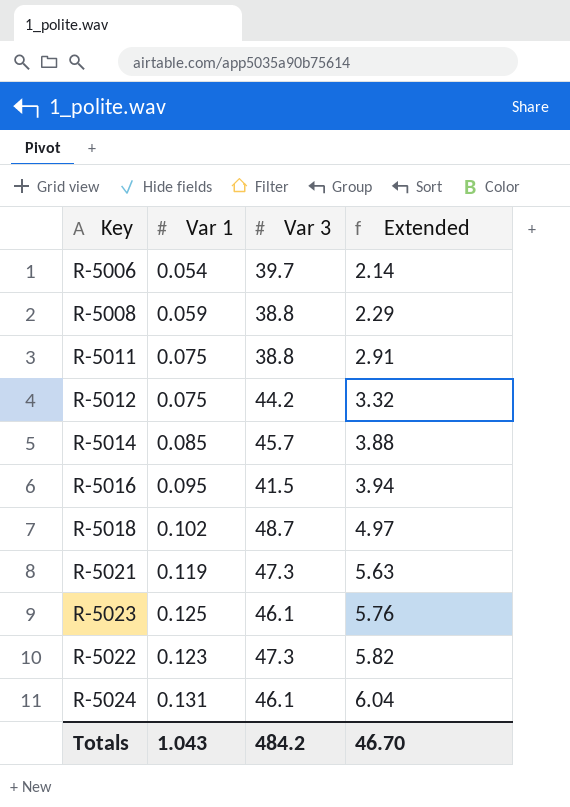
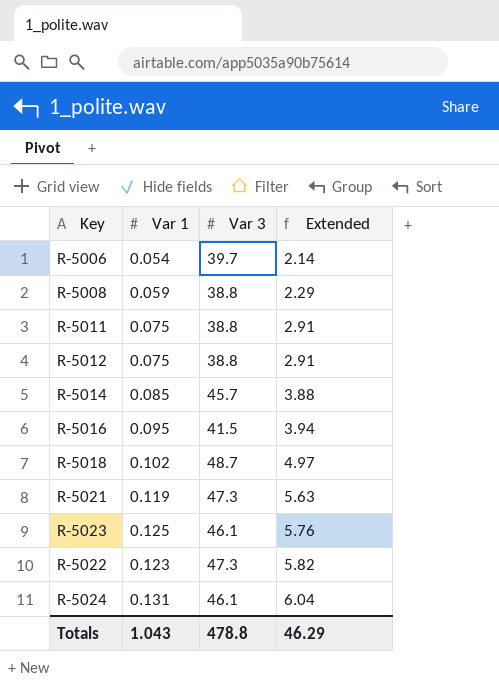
R-5012 | Var 3: 44.2 -> 38.8
R-5012 | Extended: 3.32 -> 2.91
Totals | Var 3: 484.2 -> 478.8
Totals | Extended: 46.70 -> 46.29

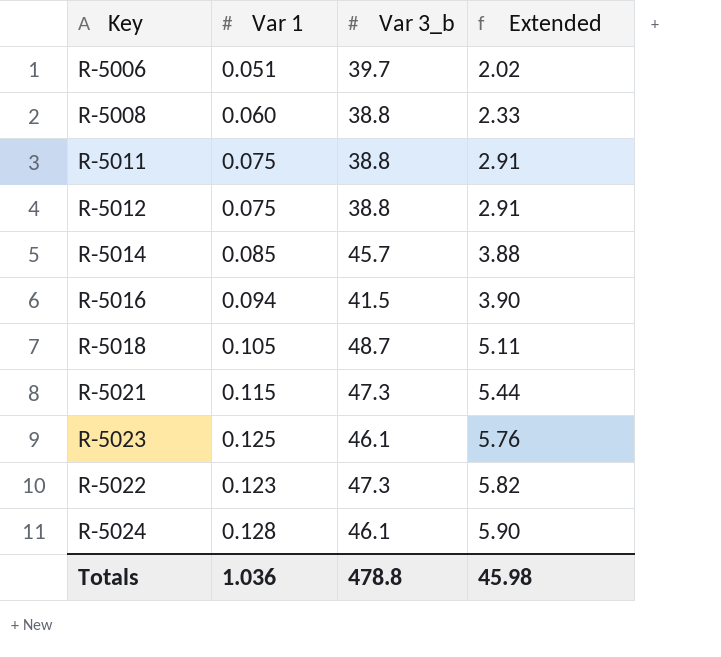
column name: Var 3 -> Var 3_b
R-5006 | Var 1: 0.054 -> 0.051
R-5006 | Extended: 2.14 -> 2.02
R-5008 | Var 1: 0.059 -> 0.060
R-5008 | Extended: 2.29 -> 2.33
R-5016 | Var 1: 0.095 -> 0.094
R-5016 | Extended: 3.94 -> 3.90
R-5018 | Var 1: 0.102 -> 0.105
R-5018 | Extended: 4.97 -> 5.11
R-5021 | Var 1: 0.119 -> 0.115
R-5021 | Extended: 5.63 -> 5.44
R-5024 | Var 1: 0.131 -> 0.128
R-5024 | Extended: 6.04 -> 5.90
Totals | Var 1: 1.043 -> 1.036
Totals | Extended: 46.29 -> 45.98

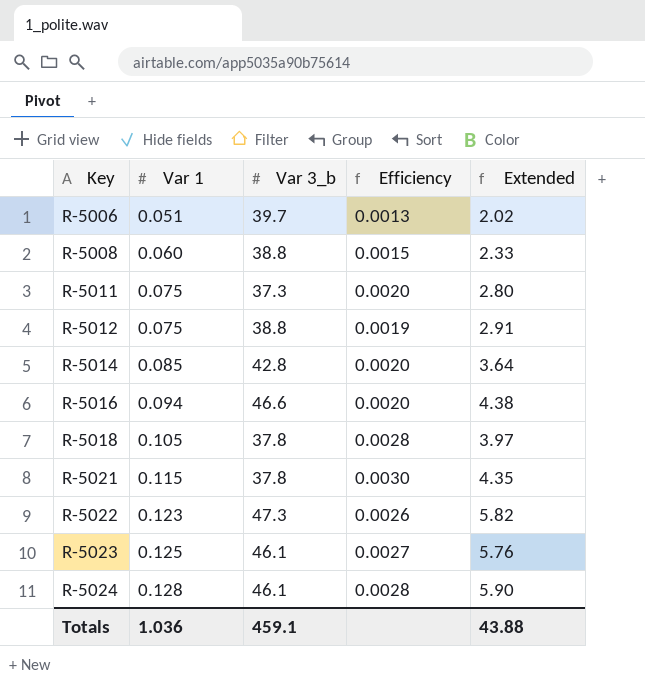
row order: Extended ascending -> Key ascending
column Efficiency | formula: none -> [Var 1] / [Var 3_b]
R-5011 | Var 3_b: 38.8 -> 37.3
R-5011 | Extended: 2.91 -> 2.80
R-5014 | Var 3_b: 45.7 -> 42.8
R-5014 | Extended: 3.88 -> 3.64
R-5016 | Var 3_b: 41.5 -> 46.6
R-5016 | Extended: 3.90 -> 4.38
R-5018 | Var 3_b: 48.7 -> 37.8
R-5018 | Extended: 5.11 -> 3.97
R-5021 | Var 3_b: 47.3 -> 37.8
R-5021 | Extended: 5.44 -> 4.35
Totals | Var 3_b: 478.8 -> 459.1
Totals | Extended: 45.98 -> 43.88

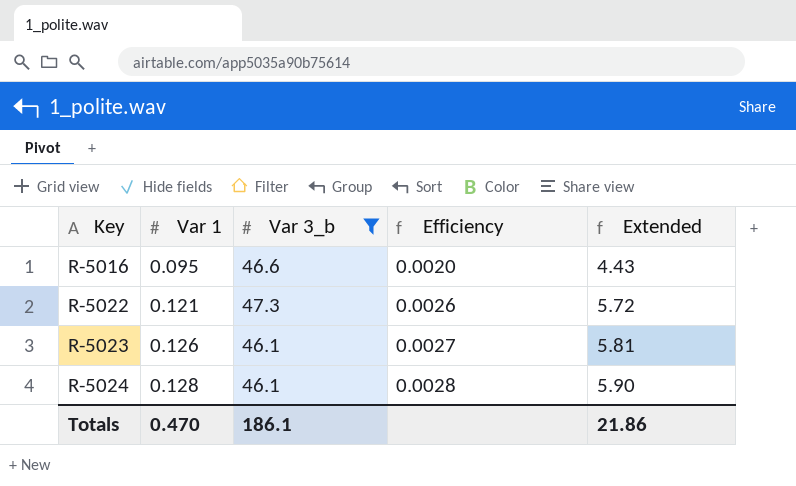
filter: none -> Var 3_b >= 46.1
R-5016 | Var 1: 0.094 -> 0.095
R-5016 | Extended: 4.38 -> 4.43
R-5022 | Var 1: 0.123 -> 0.121
R-5022 | Extended: 5.82 -> 5.72
R-5023 | Var 1: 0.125 -> 0.126
R-5023 | Extended: 5.76 -> 5.81
Totals | Var 1: 1.036 -> 0.470
Totals | Var 3_b: 459.1 -> 186.1
Totals | Extended: 43.88 -> 21.86

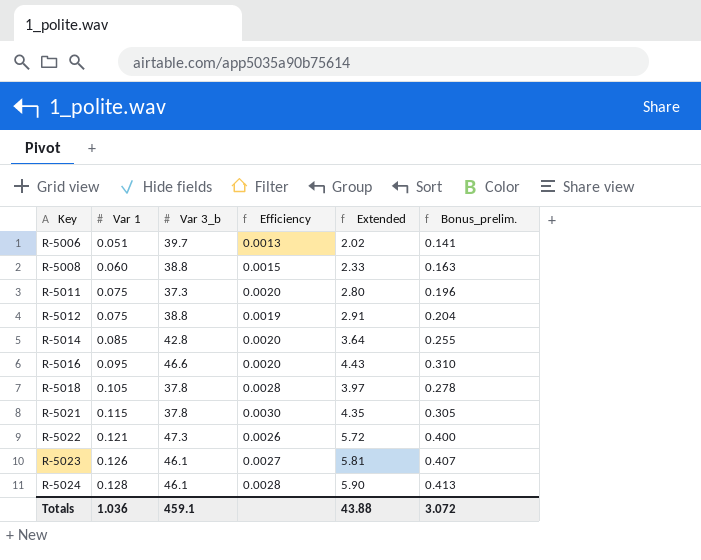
filter: Var 3_b >= 46.1 -> none
column Bonus_prelim. | formula: none -> [Extended] * 0.07
Totals | Var 1: 0.470 -> 1.036
Totals | Var 3_b: 186.1 -> 459.1
Totals | Extended: 21.86 -> 43.88

